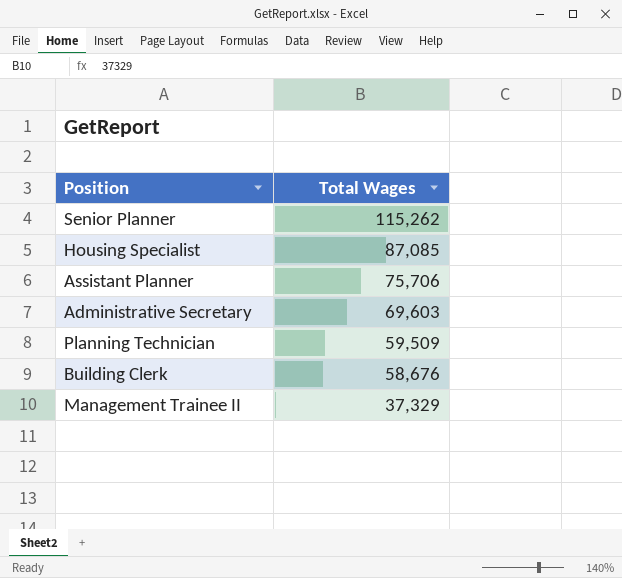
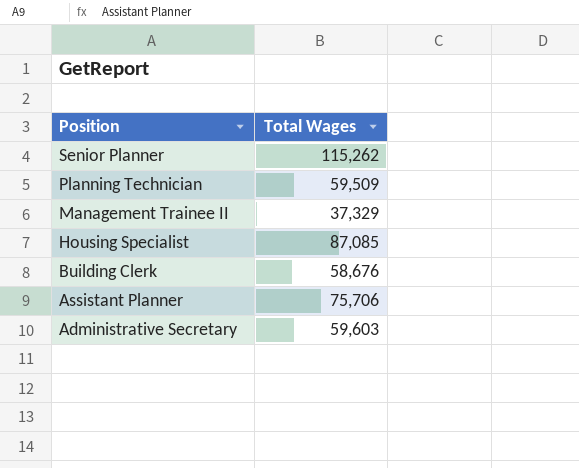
row order: Total Wages descending -> Position descending
Administrative Secretary | Total Wages: 69,603 -> 59,603

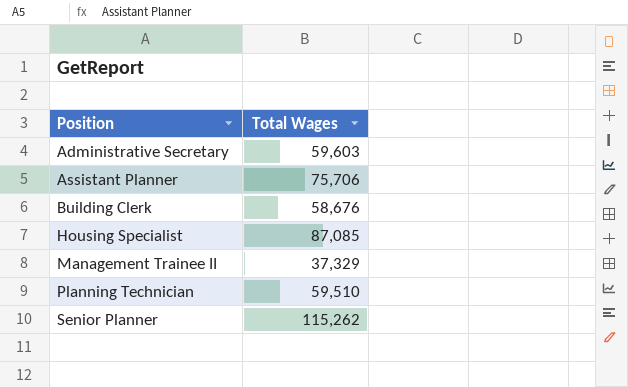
row order: Position descending -> Position ascending
Planning Technician | Total Wages: 59,509 -> 59,510

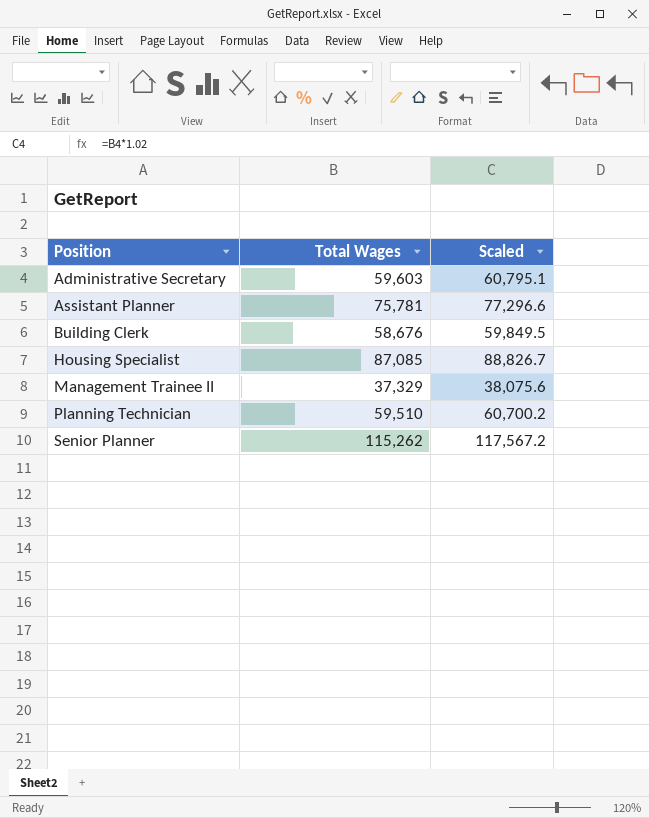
column Scaled | formula: none -> [Total Wages] * 1.02
Assistant Planner | Total Wages: 75,706 -> 75,781

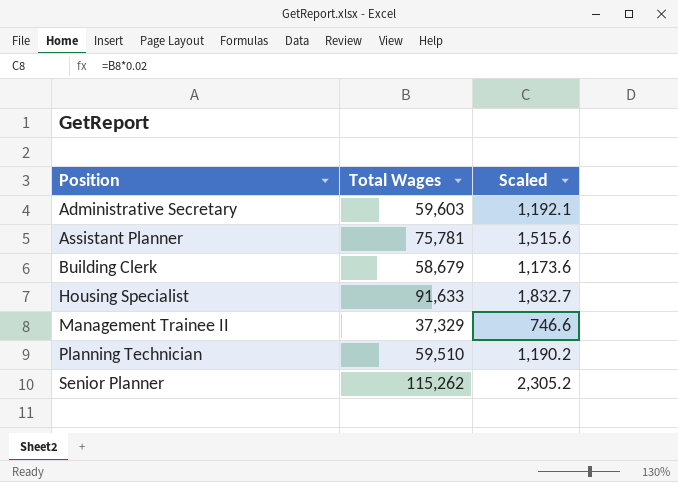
column Scaled | formula: [Total Wages] * 1.02 -> [Total Wages] * 0.02
Building Clerk | Total Wages: 58,676 -> 58,679
Housing Specialist | Total Wages: 87,085 -> 91,633

